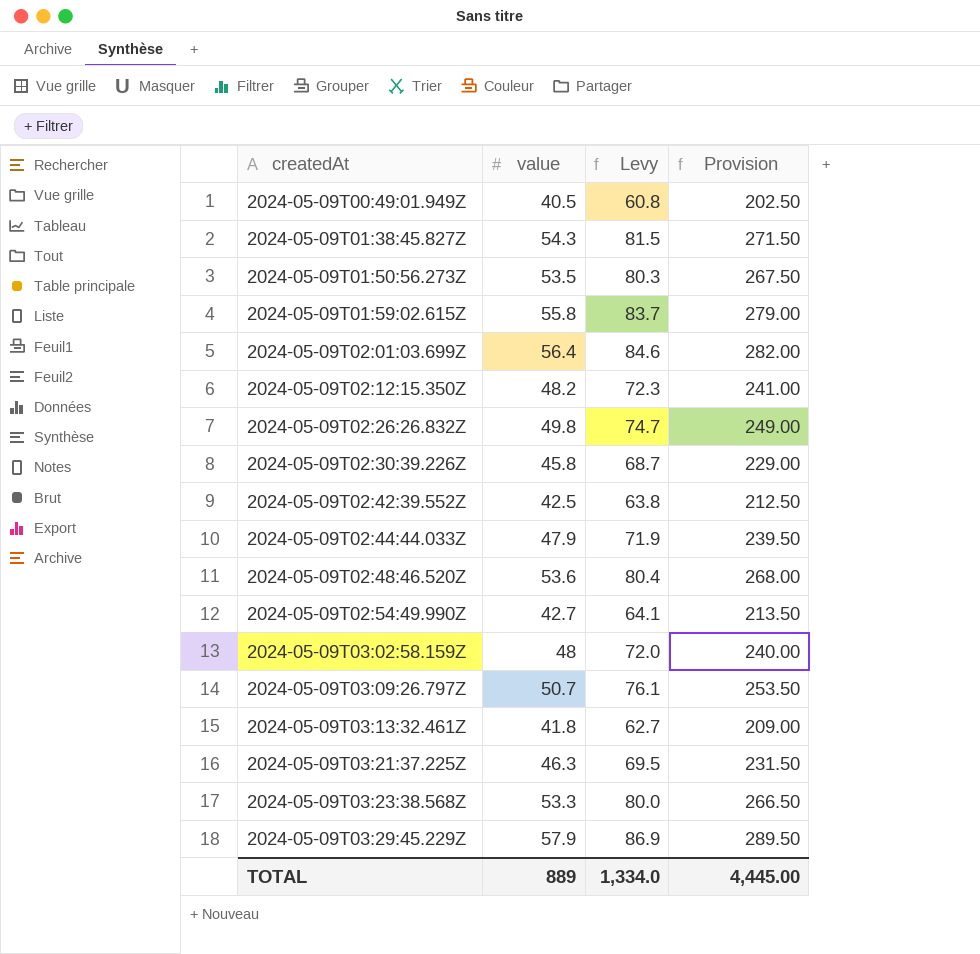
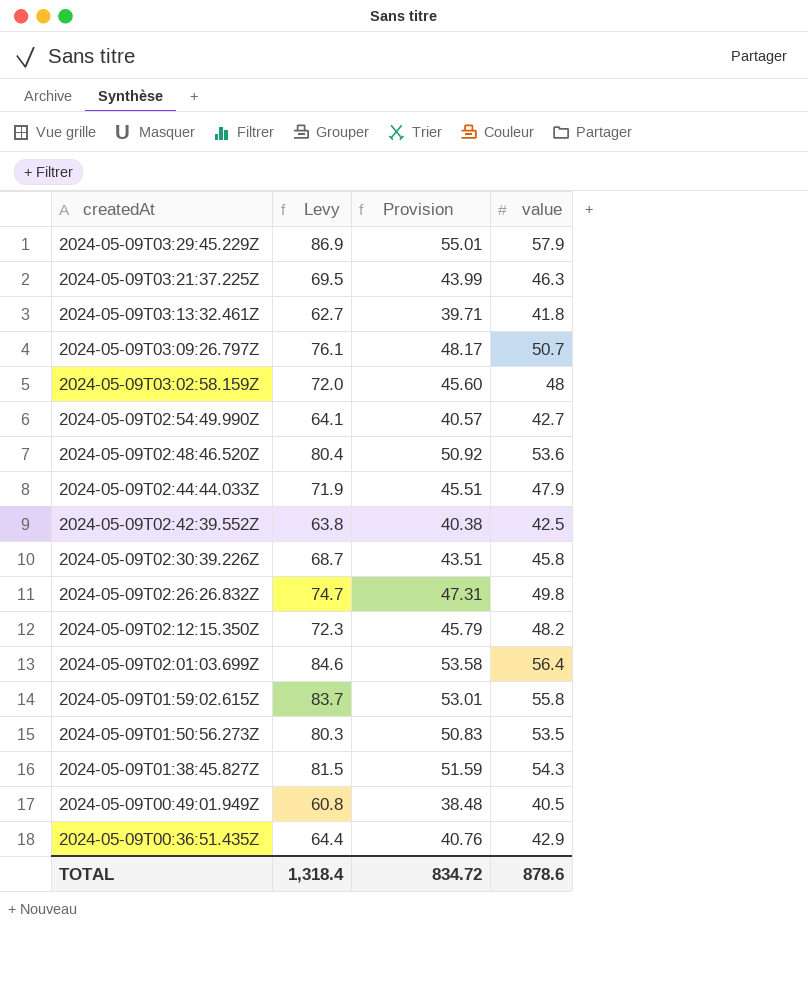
row order: createdAt ascending -> createdAt descending
column Provision | formula: [value] * 5 -> [value] * 0.95
column value | position: 2 -> 4
row 2024-05-09T03:23:38.568Z: 53.3 | 80.0 | 266.50 -> none
row 2024-05-09T00:36:51.435Z: none -> 64.4 | 40.76 | 42.9
TOTAL | Levy: 1,334.0 -> 1,318.4
TOTAL | Provision: 4,445.00 -> 834.72
TOTAL | value: 889 -> 878.6

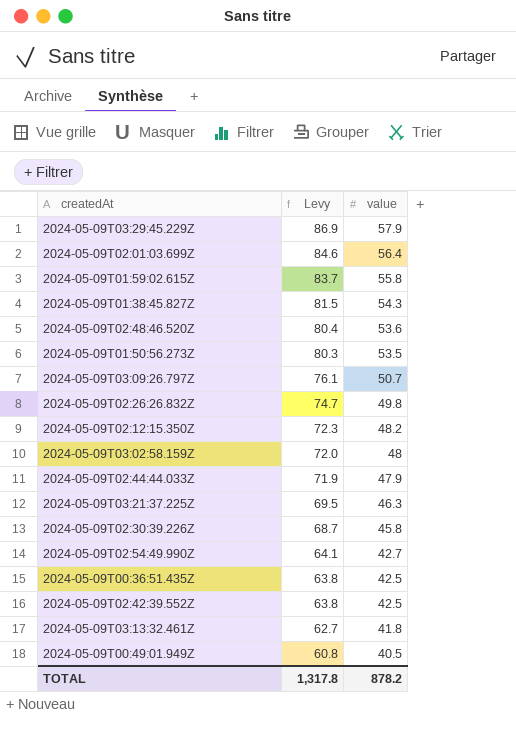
row order: createdAt descending -> Levy descending
column Provision | formula: [value] * 0.95 -> none
2024-05-09T00:36:51.435Z | Levy: 64.4 -> 63.8
2024-05-09T00:36:51.435Z | value: 42.9 -> 42.5
TOTAL | Levy: 1,318.4 -> 1,317.8
TOTAL | value: 878.6 -> 878.2

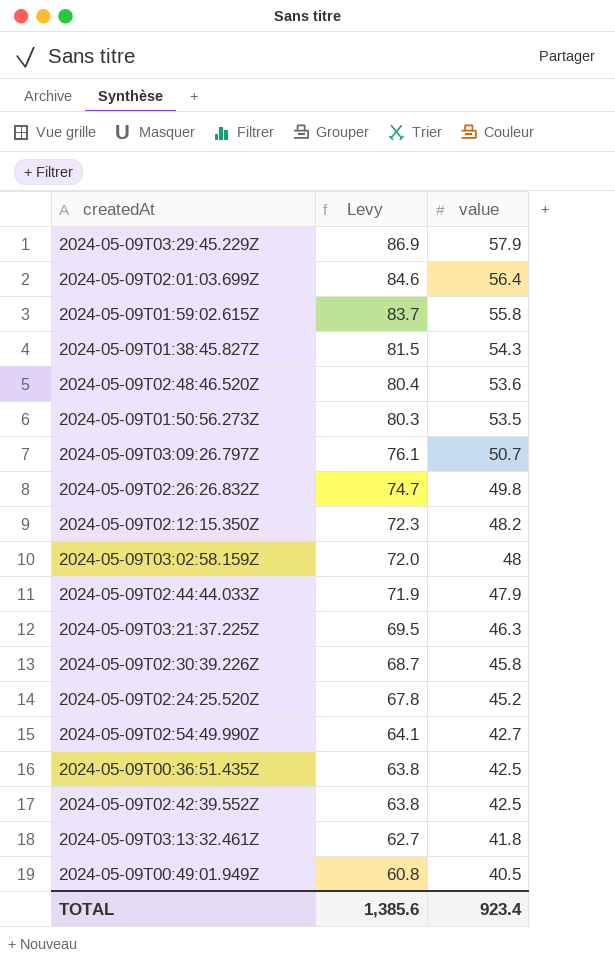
row 2024-05-09T02:24:25.520Z: none -> 67.8 | 45.2
TOTAL | Levy: 1,317.8 -> 1,385.6
TOTAL | value: 878.2 -> 923.4

